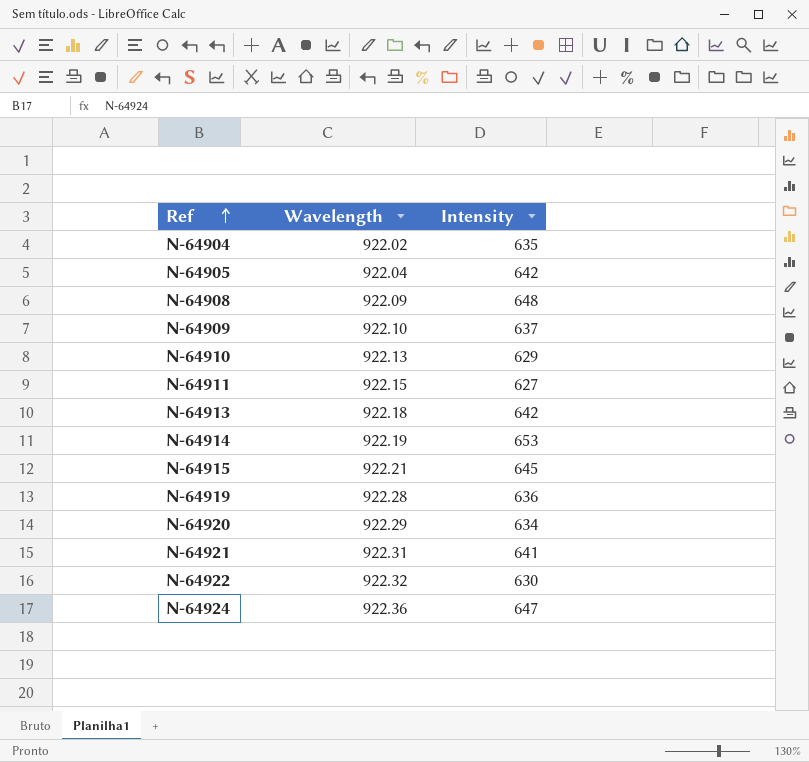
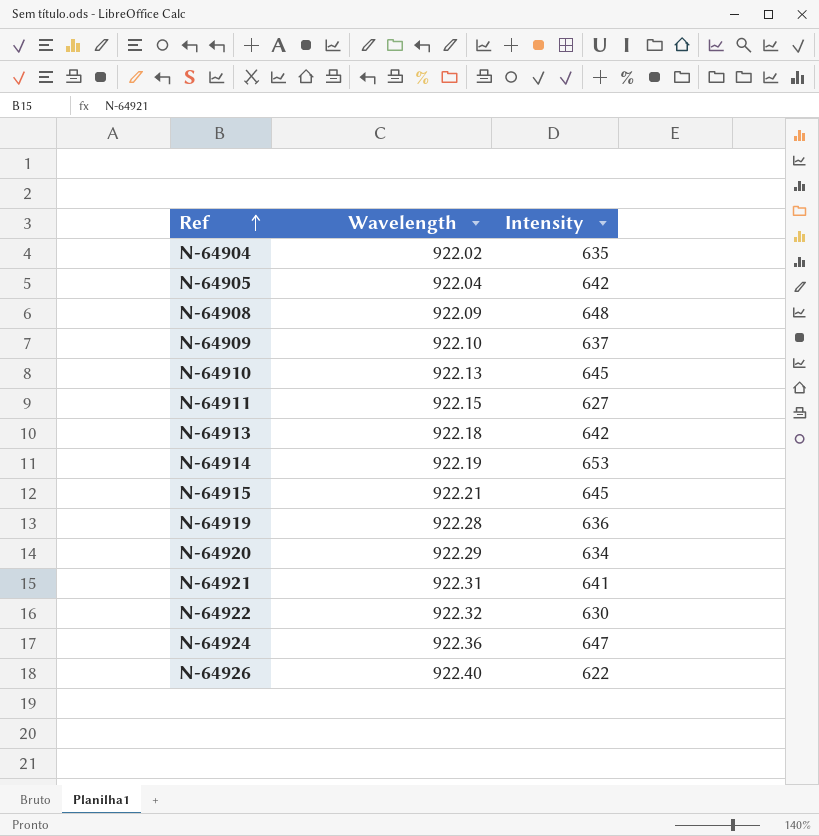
N-64910 | Intensity: 629 -> 645
row N-64926: none -> 922.40 | 622

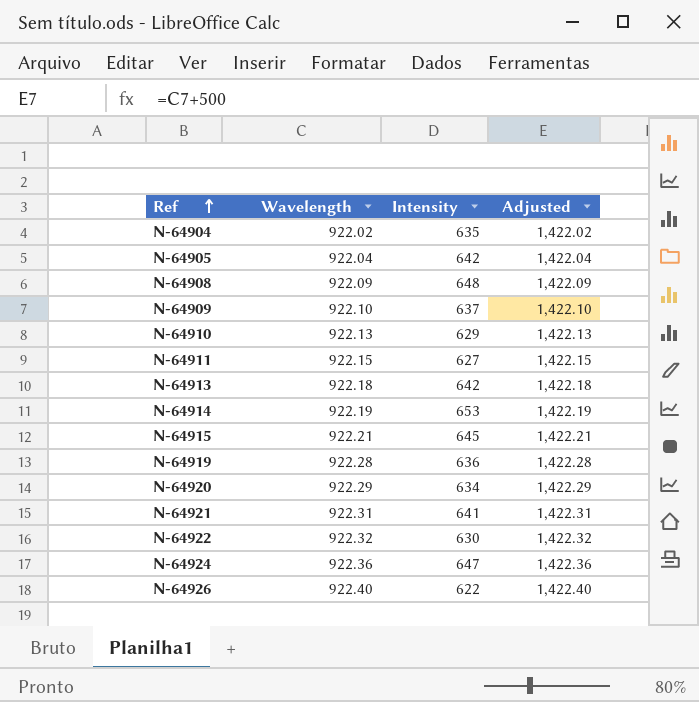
column Adjusted | formula: none -> [Wavelength] + 500
N-64910 | Intensity: 645 -> 629

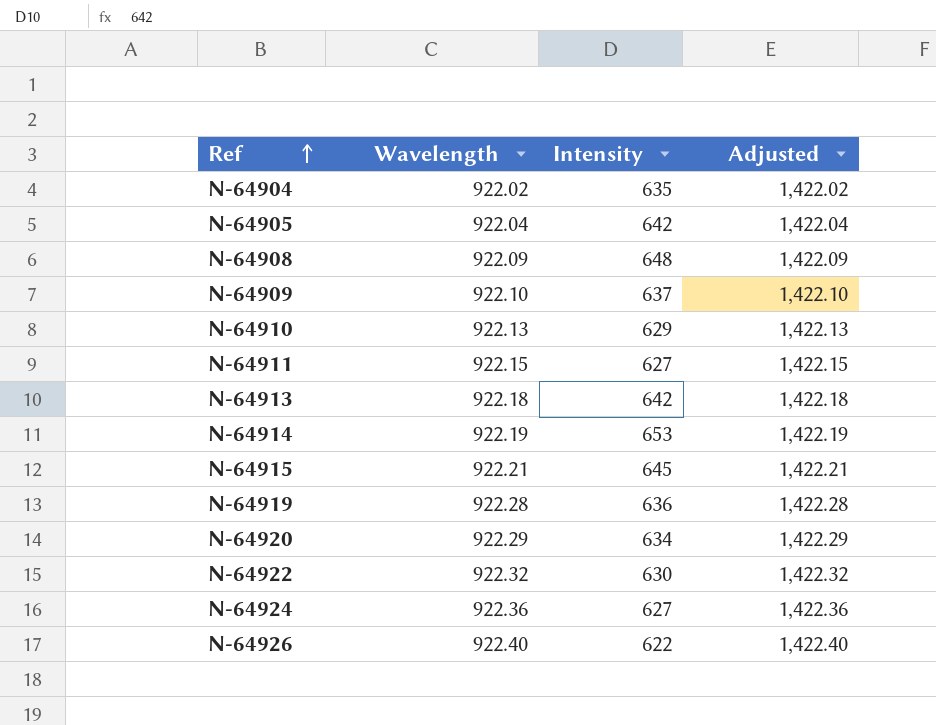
row N-64921: 922.31 | 641 | 1,422.31 -> none
N-64924 | Intensity: 647 -> 627

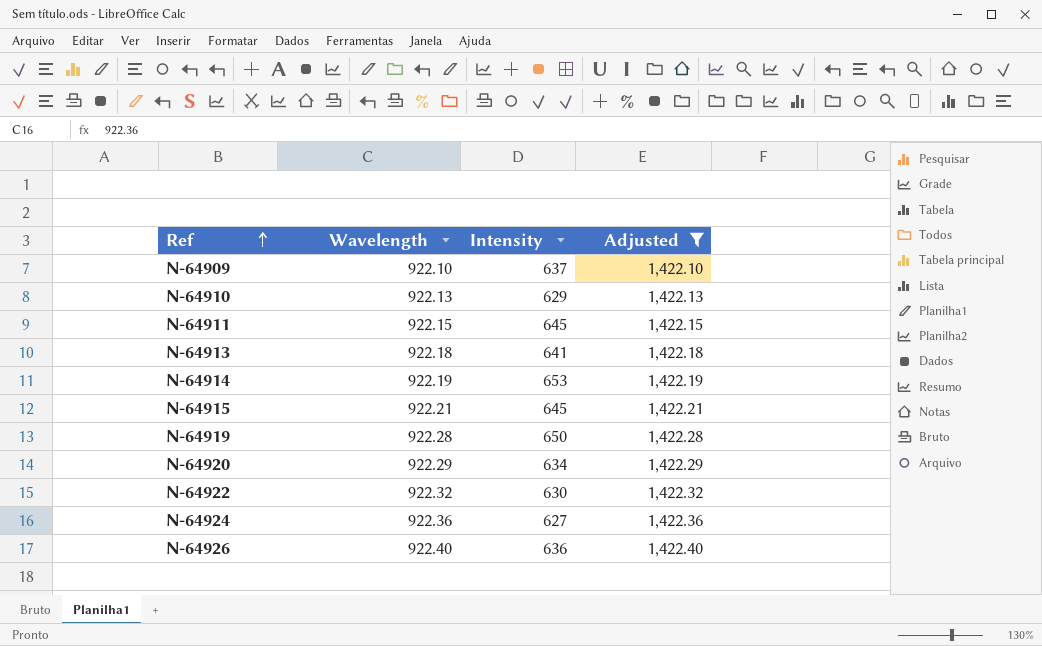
filter: none -> Adjusted >= 1,422.10
N-64911 | Intensity: 627 -> 645
N-64913 | Intensity: 642 -> 641
N-64919 | Intensity: 636 -> 650
N-64926 | Intensity: 622 -> 636

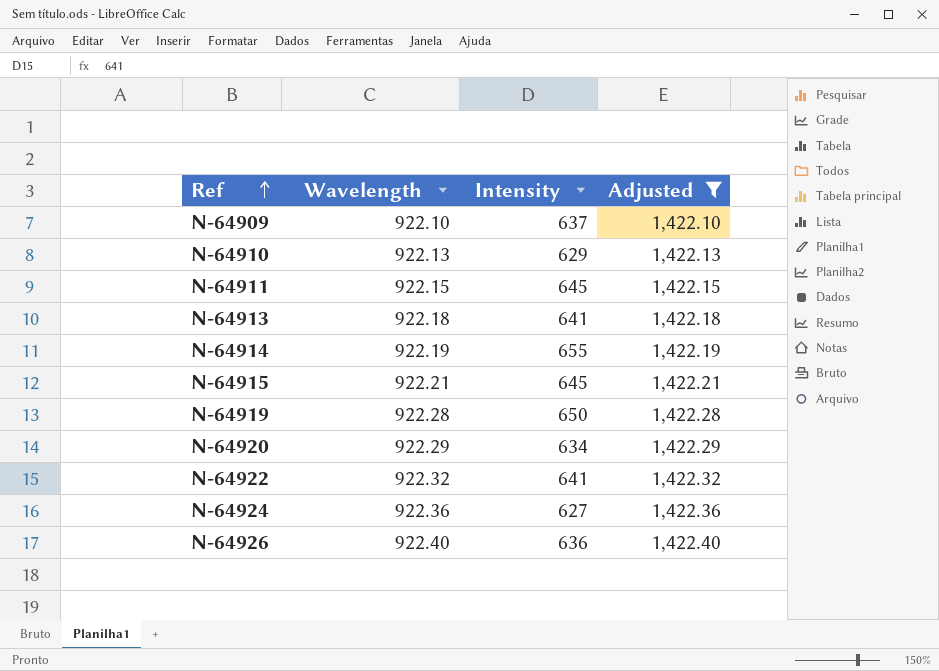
N-64914 | Intensity: 653 -> 655
N-64922 | Intensity: 630 -> 641

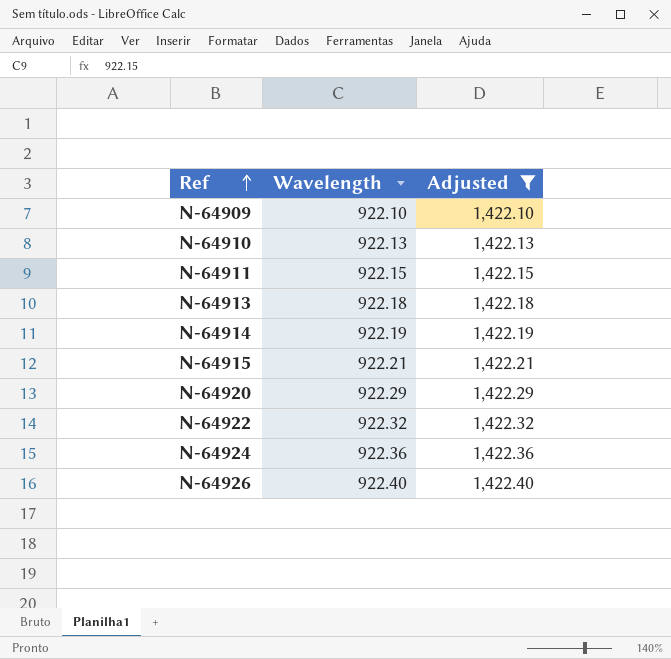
column Intensity | position: 3 -> none
row N-64919: 922.28 | 650 | 1,422.28 -> none

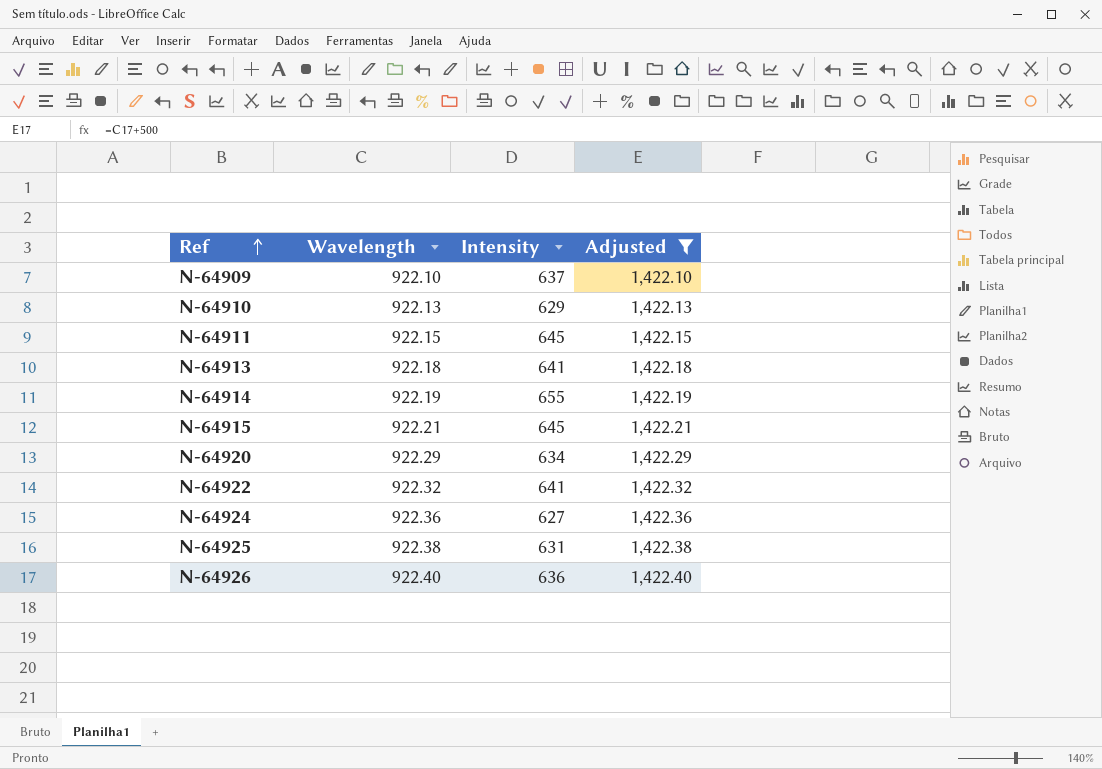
column Intensity | position: none -> 3
row N-64925: none -> 922.38 | 631 | 1,422.38

